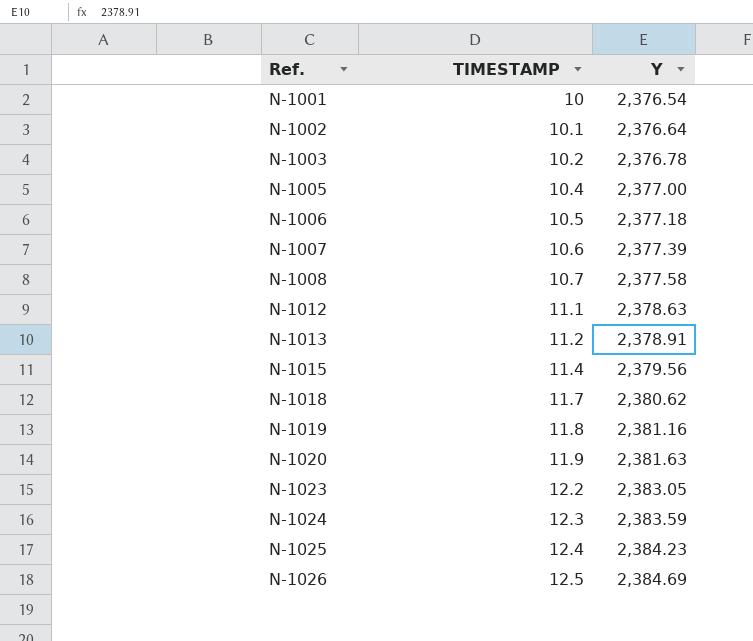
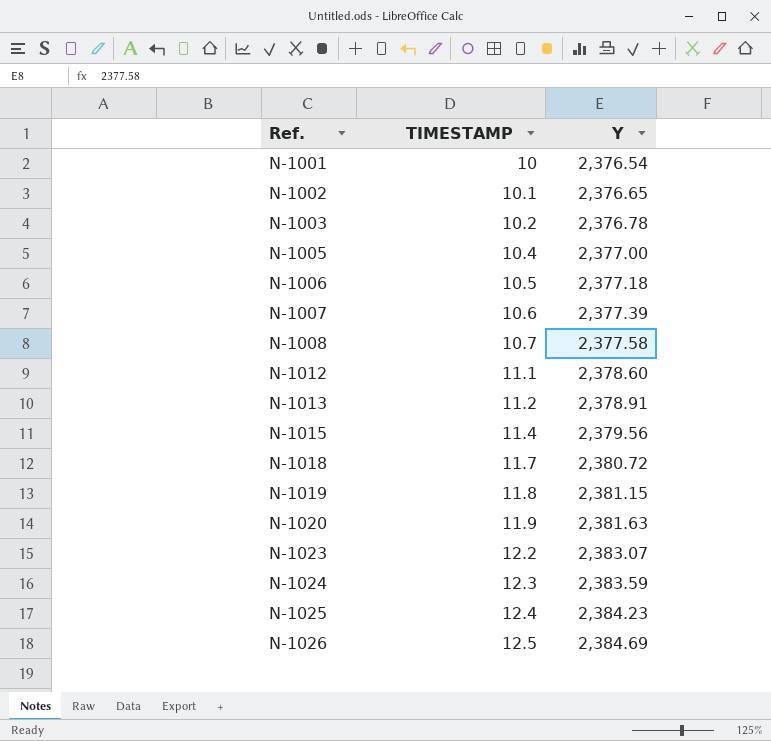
N-1002 | Y: 2,376.64 -> 2,376.65
N-1012 | Y: 2,378.63 -> 2,378.60
N-1018 | Y: 2,380.62 -> 2,380.72
N-1019 | Y: 2,381.16 -> 2,381.15
N-1023 | Y: 2,383.05 -> 2,383.07

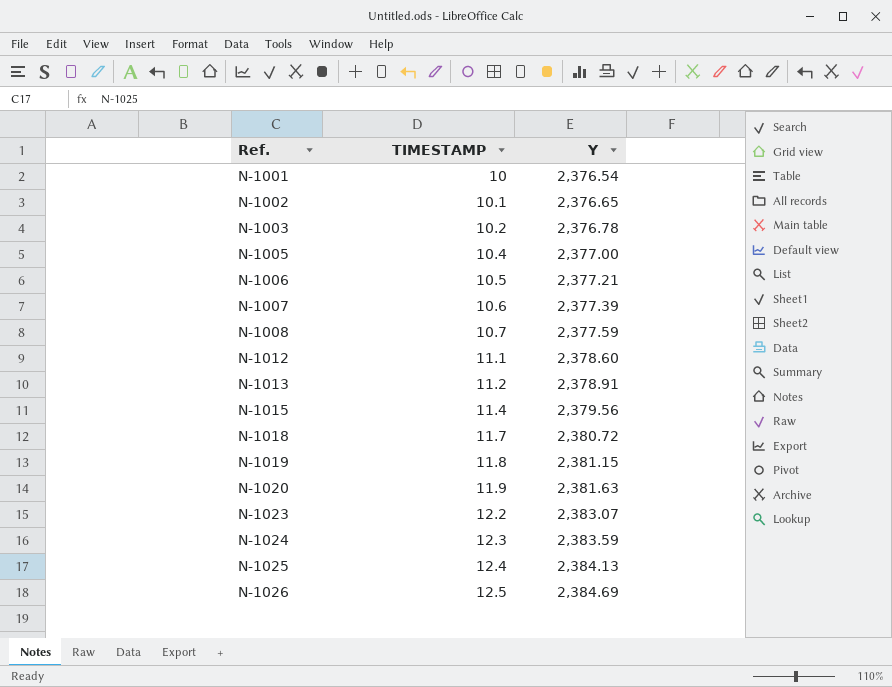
N-1006 | Y: 2,377.18 -> 2,377.21
N-1008 | Y: 2,377.58 -> 2,377.59
N-1025 | Y: 2,384.23 -> 2,384.13

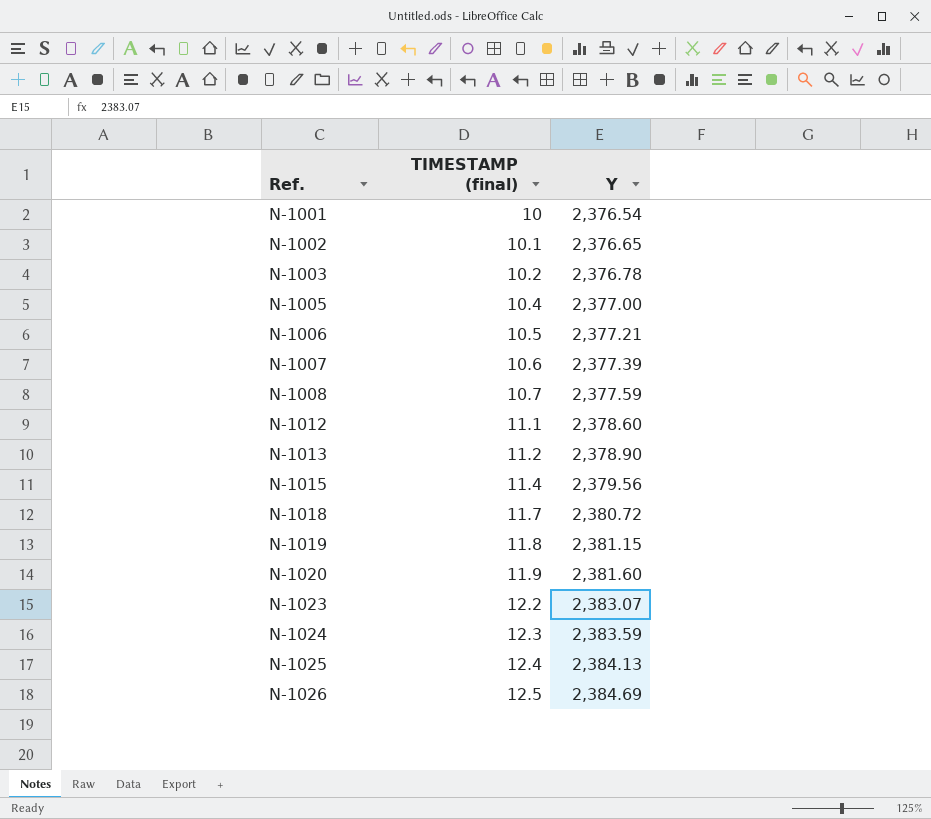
column name: TIMESTAMP -> TIMESTAMP (final)
N-1013 | Y: 2,378.91 -> 2,378.90
N-1020 | Y: 2,381.63 -> 2,381.60

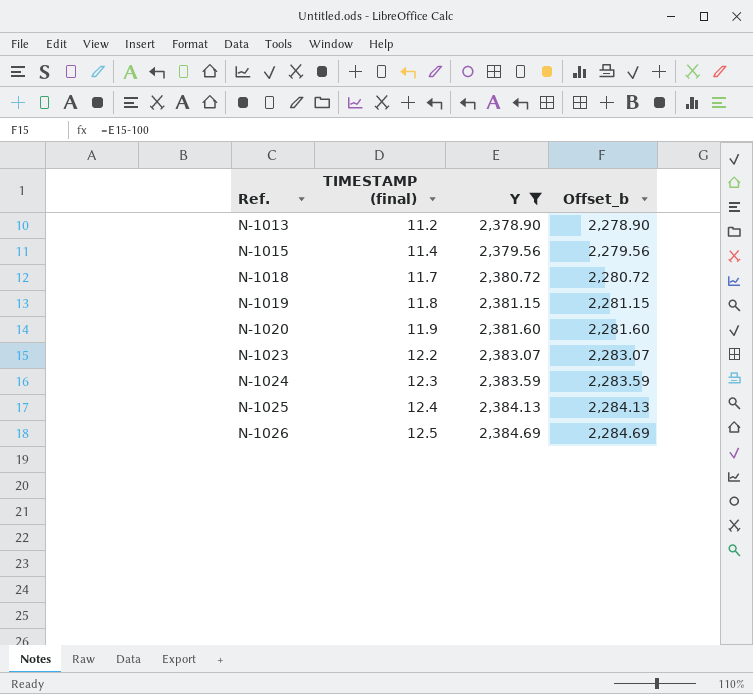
filter: none -> Y >= 2,378.90
column Offset_b | formula: none -> [Y] - 100

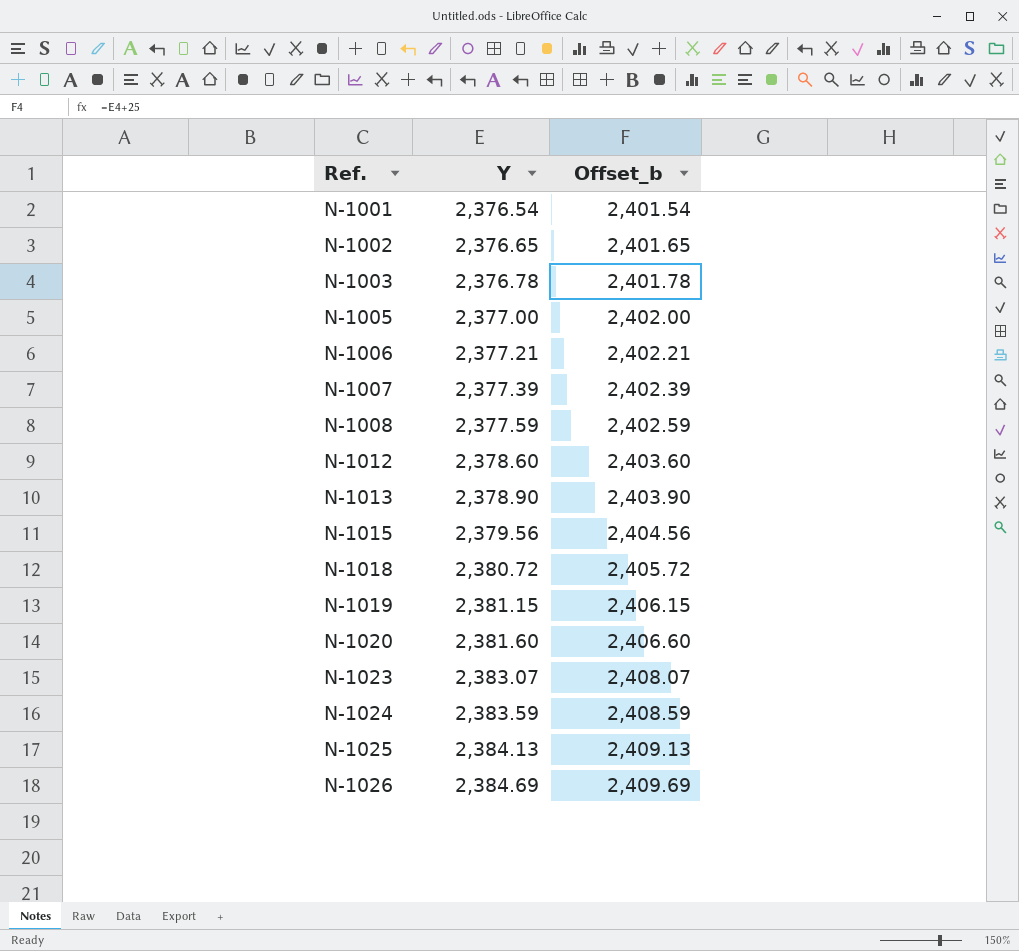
filter: Y >= 2,378.90 -> none
column TIMESTAMP (final) | position: 2 -> none
column Offset_b | formula: [Y] - 100 -> [Y] + 25

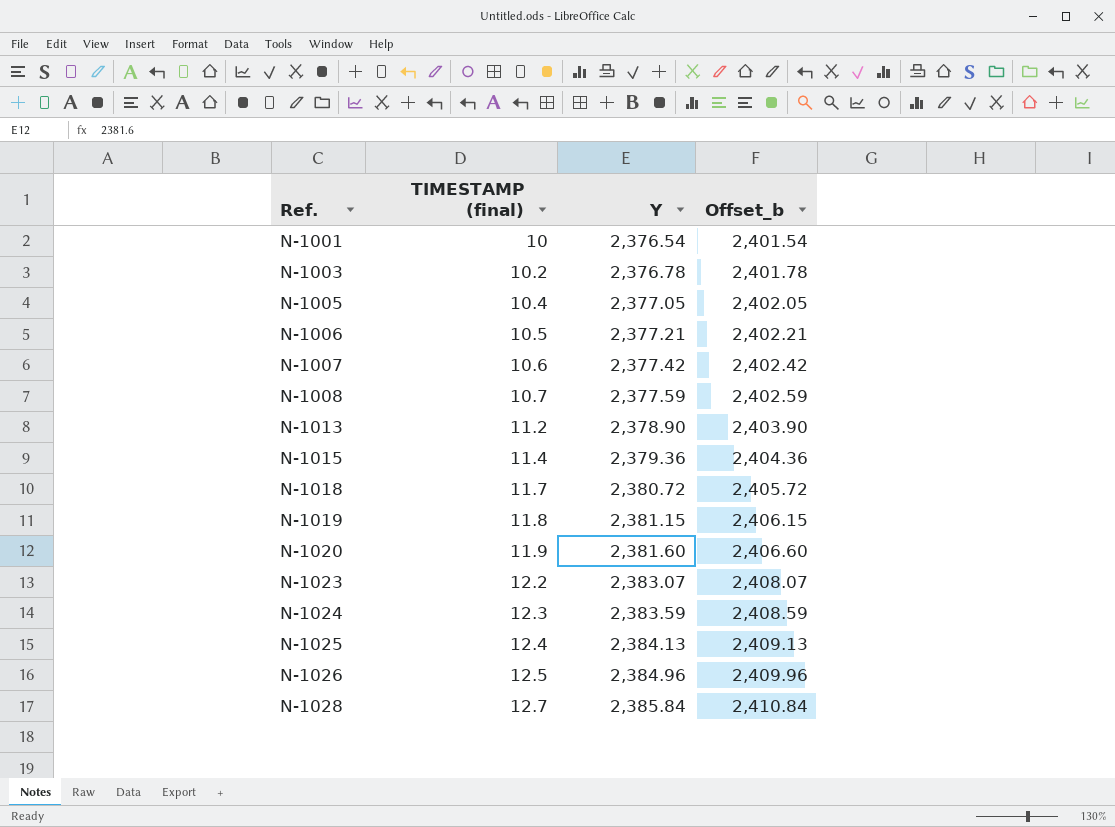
column TIMESTAMP (final) | position: none -> 2
row N-1002: 2,376.65 | 2,401.65 -> none
row N-1012: 2,378.60 | 2,403.60 -> none
N-1005 | Y: 2,377.00 -> 2,377.05
N-1005 | Offset_b: 2,402.00 -> 2,402.05
N-1007 | Y: 2,377.39 -> 2,377.42
N-1007 | Offset_b: 2,402.39 -> 2,402.42
N-1015 | Y: 2,379.56 -> 2,379.36
N-1015 | Offset_b: 2,404.56 -> 2,404.36
N-1026 | Y: 2,384.69 -> 2,384.96
N-1026 | Offset_b: 2,409.69 -> 2,409.96
row N-1028: none -> 12.7 | 2,385.84 | 2,410.84

